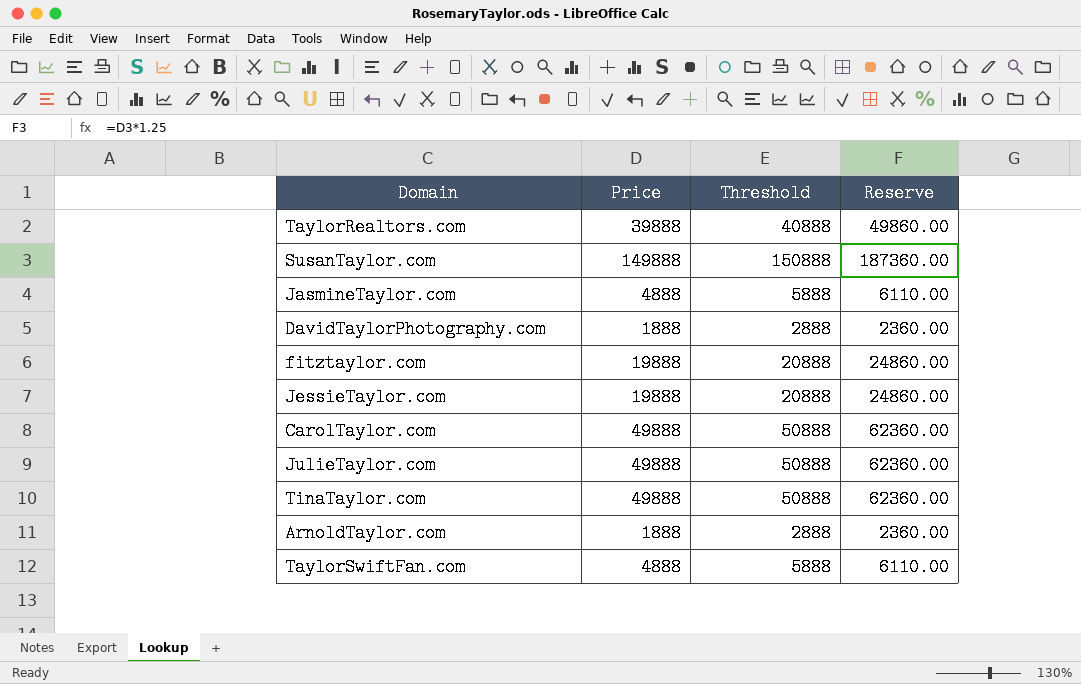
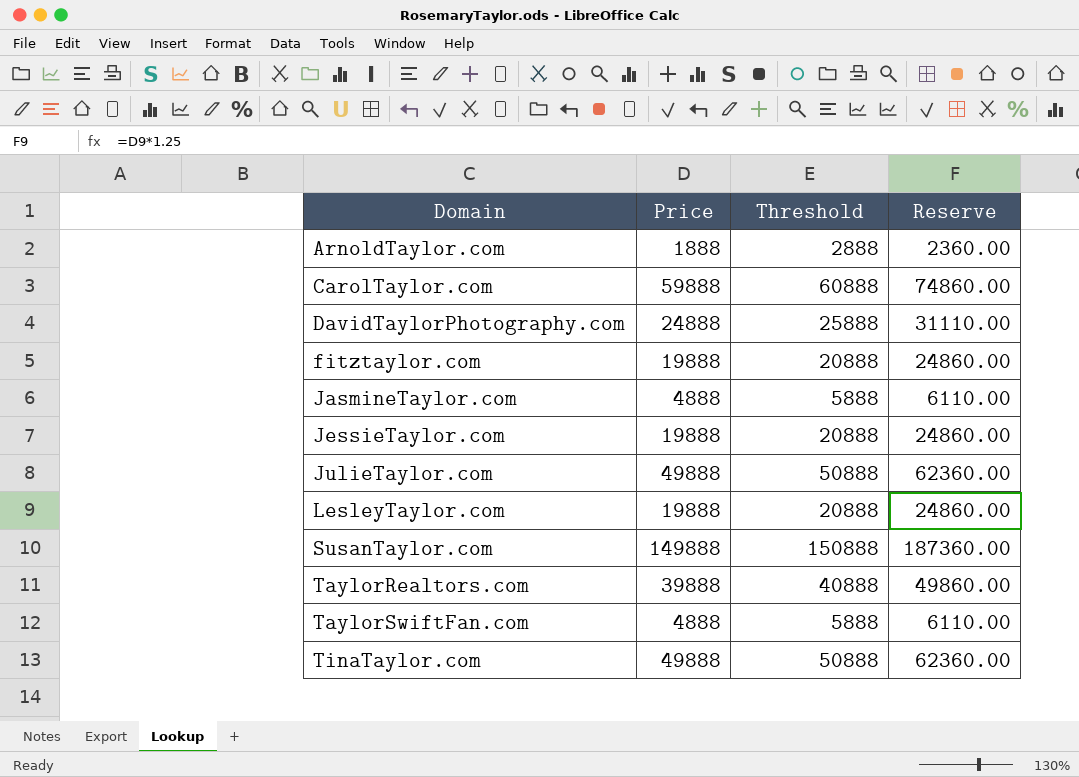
row order: none -> Domain ascending
CarolTaylor.com | Price: 49888 -> 59888
CarolTaylor.com | Threshold: 50888 -> 60888
CarolTaylor.com | Reserve: 62360.00 -> 74860.00
DavidTaylorPhotography.com | Price: 1888 -> 24888
DavidTaylorPhotography.com | Threshold: 2888 -> 25888
DavidTaylorPhotography.com | Reserve: 2360.00 -> 31110.00
row LesleyTaylor.com: none -> 19888 | 20888 | 24860.00

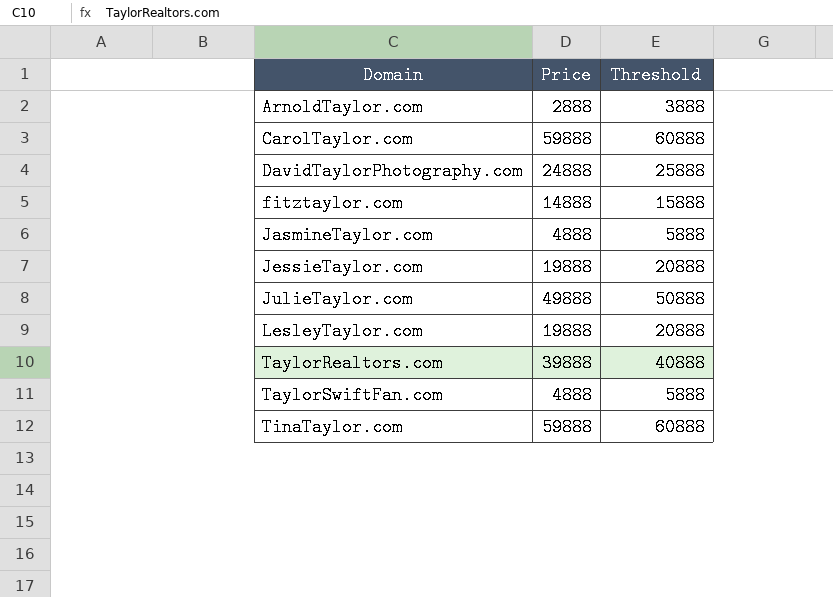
column Reserve | formula: [Price] * 1.25 -> none
row SusanTaylor.com: 149888 | 150888 | 187360.00 -> none
ArnoldTaylor.com | Price: 1888 -> 2888
ArnoldTaylor.com | Threshold: 2888 -> 3888
fitztaylor.com | Price: 19888 -> 14888
fitztaylor.com | Threshold: 20888 -> 15888
TinaTaylor.com | Price: 49888 -> 59888
TinaTaylor.com | Threshold: 50888 -> 60888

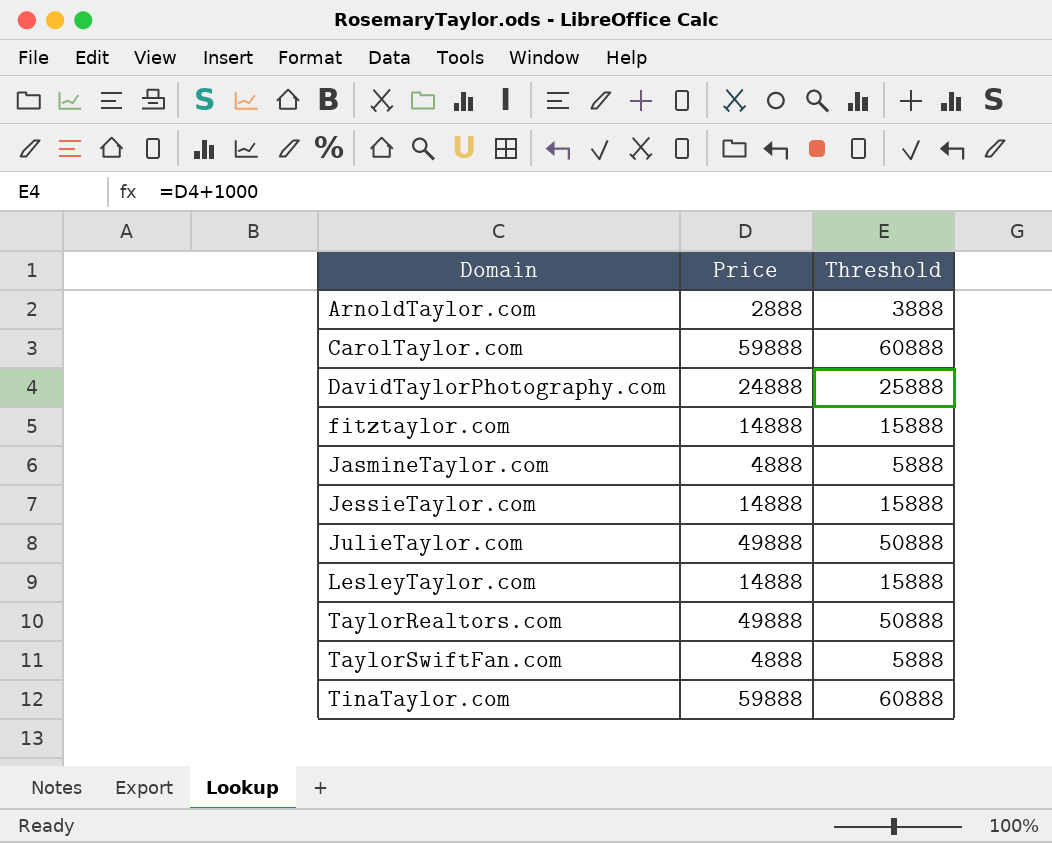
JessieTaylor.com | Price: 19888 -> 14888
JessieTaylor.com | Threshold: 20888 -> 15888
LesleyTaylor.com | Price: 19888 -> 14888
LesleyTaylor.com | Threshold: 20888 -> 15888
TaylorRealtors.com | Price: 39888 -> 49888
TaylorRealtors.com | Threshold: 40888 -> 50888

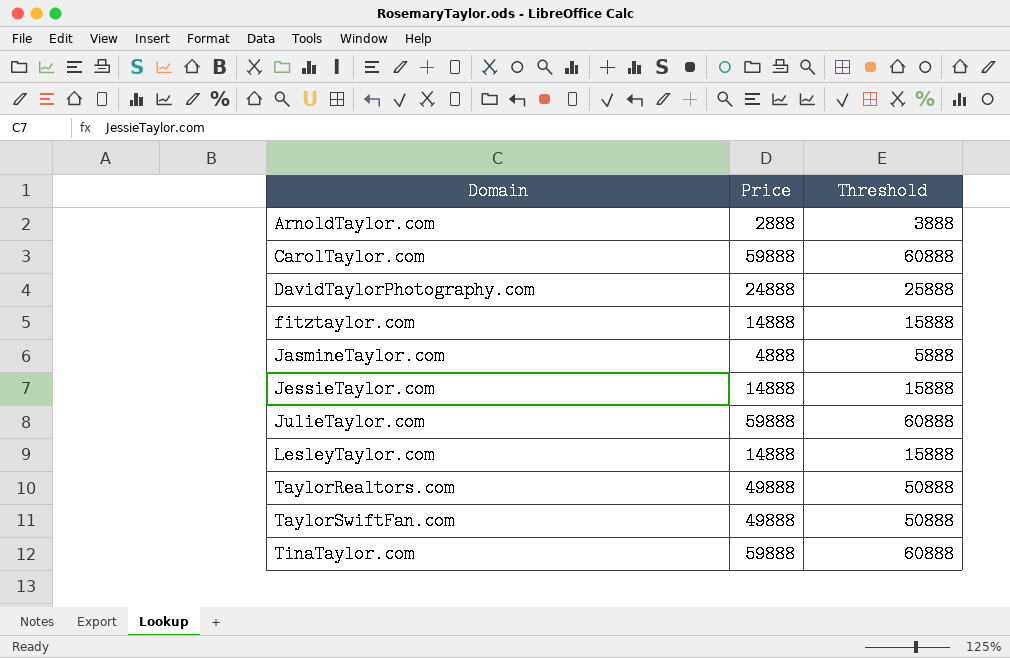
JulieTaylor.com | Price: 49888 -> 59888
JulieTaylor.com | Threshold: 50888 -> 60888
TaylorSwiftFan.com | Price: 4888 -> 49888
TaylorSwiftFan.com | Threshold: 5888 -> 50888

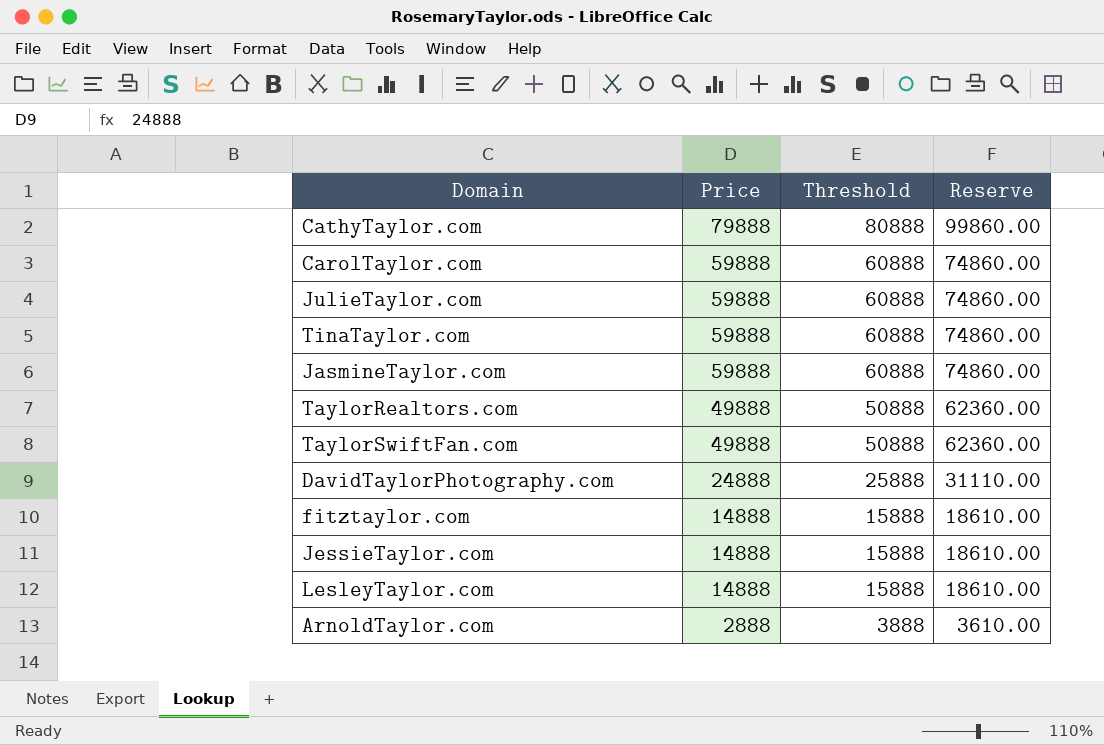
row order: Domain ascending -> Price descending
column Reserve | formula: none -> [Price] * 1.25
row CathyTaylor.com: none -> 79888 | 80888 | 99860.00
JasmineTaylor.com | Price: 4888 -> 59888
JasmineTaylor.com | Threshold: 5888 -> 60888

